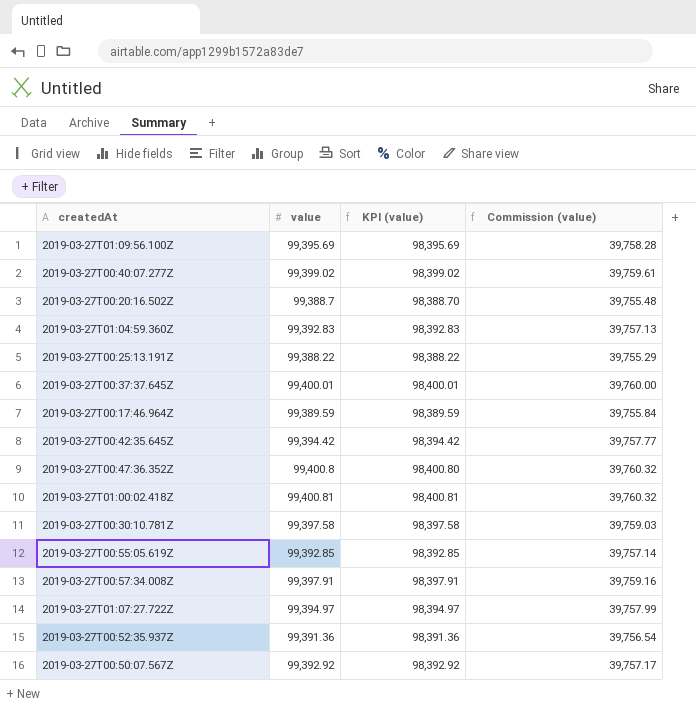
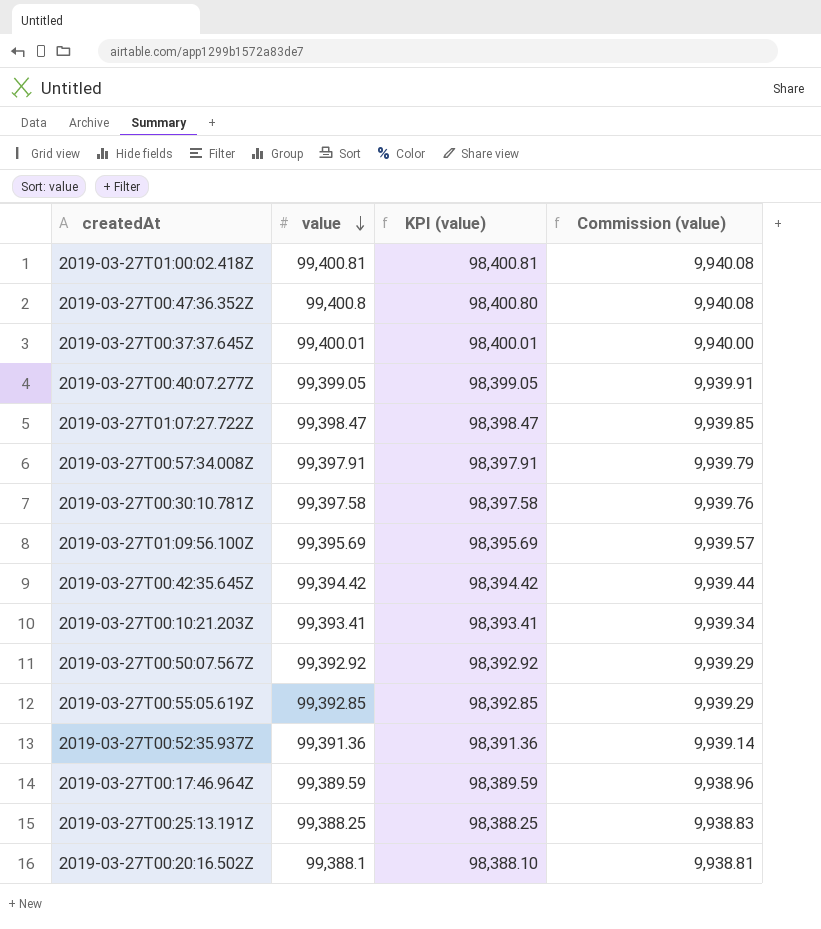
row order: none -> value descending
column Commission (value) | formula: [value] * 0.4 -> [value] * 0.1
row 2019-03-27T01:04:59.360Z: 99,392.83 | 98,392.83 | 39,757.13 -> none
2019-03-27T00:40:07.277Z | value: 99,399.02 -> 99,399.05
2019-03-27T00:40:07.277Z | KPI (value): 98,399.02 -> 98,399.05
2019-03-27T01:07:27.722Z | value: 99,394.97 -> 99,398.47
2019-03-27T01:07:27.722Z | KPI (value): 98,394.97 -> 98,398.47
row 2019-03-27T00:10:21.203Z: none -> 99,393.41 | 98,393.41 | 9,939.34
2019-03-27T00:25:13.191Z | value: 99,388.22 -> 99,388.25
2019-03-27T00:25:13.191Z | KPI (value): 98,388.22 -> 98,388.25
2019-03-27T00:20:16.502Z | value: 99,388.7 -> 99,388.1
2019-03-27T00:20:16.502Z | KPI (value): 98,388.70 -> 98,388.10

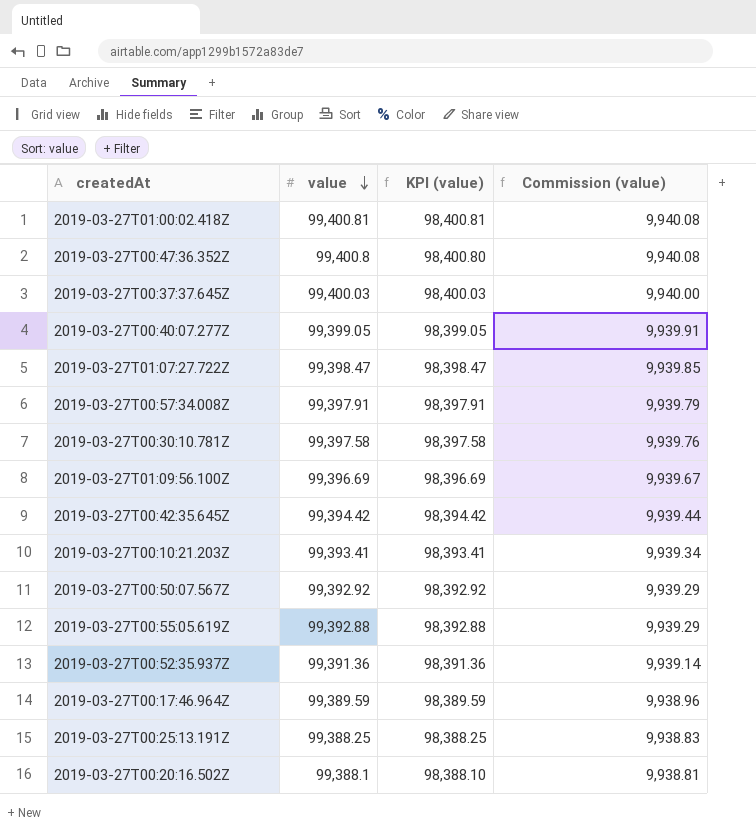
2019-03-27T00:37:37.645Z | value: 99,400.01 -> 99,400.03
2019-03-27T00:37:37.645Z | KPI (value): 98,400.01 -> 98,400.03
2019-03-27T01:09:56.100Z | value: 99,395.69 -> 99,396.69
2019-03-27T01:09:56.100Z | KPI (value): 98,395.69 -> 98,396.69
2019-03-27T01:09:56.100Z | Commission (value): 9,939.57 -> 9,939.67
2019-03-27T00:55:05.619Z | value: 99,392.85 -> 99,392.88
2019-03-27T00:55:05.619Z | KPI (value): 98,392.85 -> 98,392.88

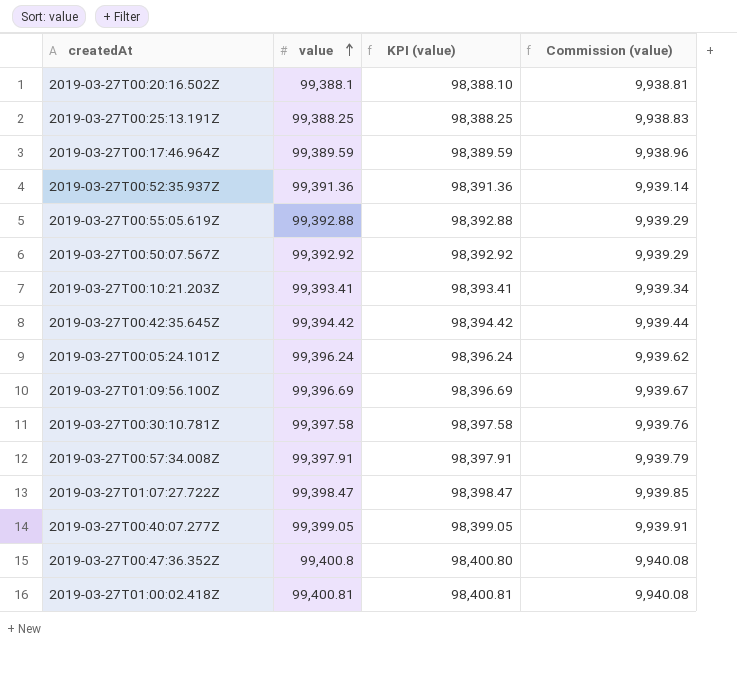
row order: value descending -> value ascending
row 2019-03-27T00:37:37.645Z: 99,400.03 | 98,400.03 | 9,940.00 -> none
row 2019-03-27T00:05:24.101Z: none -> 99,396.24 | 98,396.24 | 9,939.62

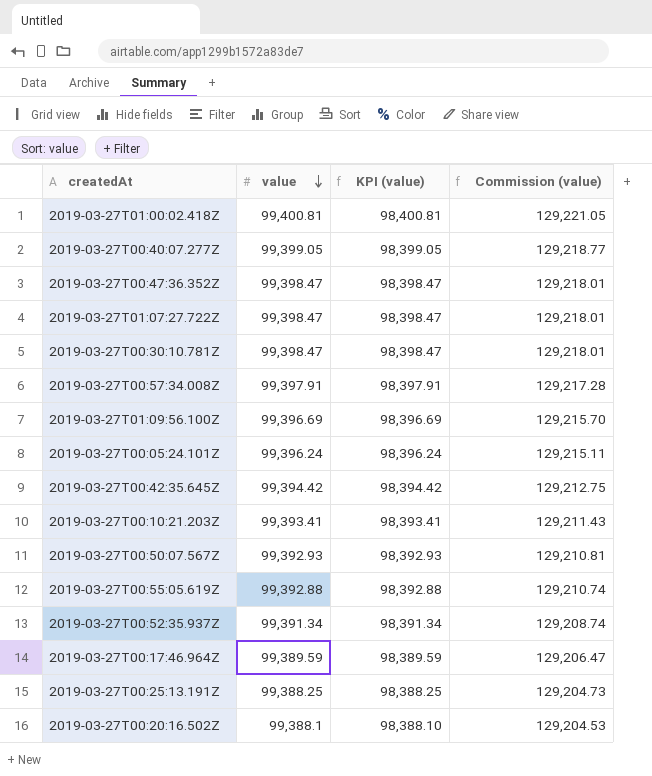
row order: value ascending -> value descending
column Commission (value) | formula: [value] * 0.1 -> [value] * 1.3
2019-03-27T00:47:36.352Z | value: 99,400.8 -> 99,398.47
2019-03-27T00:47:36.352Z | KPI (value): 98,400.80 -> 98,398.47
2019-03-27T00:30:10.781Z | value: 99,397.58 -> 99,398.47
2019-03-27T00:30:10.781Z | KPI (value): 98,397.58 -> 98,398.47
2019-03-27T00:50:07.567Z | value: 99,392.92 -> 99,392.93
2019-03-27T00:50:07.567Z | KPI (value): 98,392.92 -> 98,392.93
2019-03-27T00:52:35.937Z | value: 99,391.36 -> 99,391.34
2019-03-27T00:52:35.937Z | KPI (value): 98,391.36 -> 98,391.34

